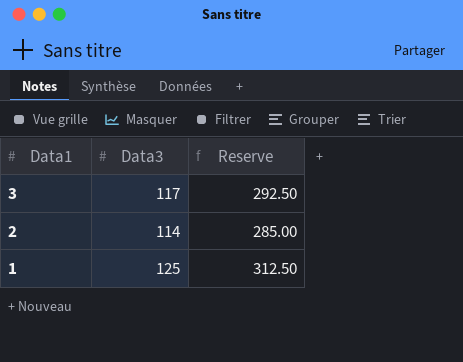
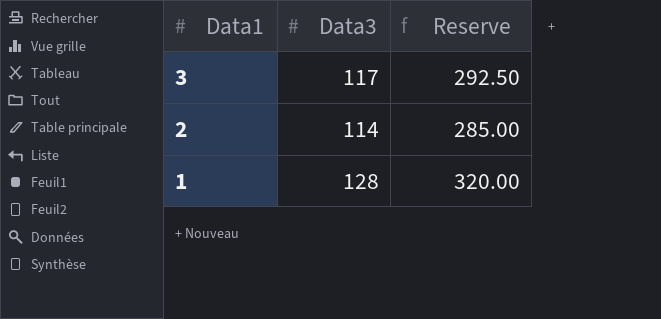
1 | Data3: 125 -> 128
1 | Reserve: 312.50 -> 320.00

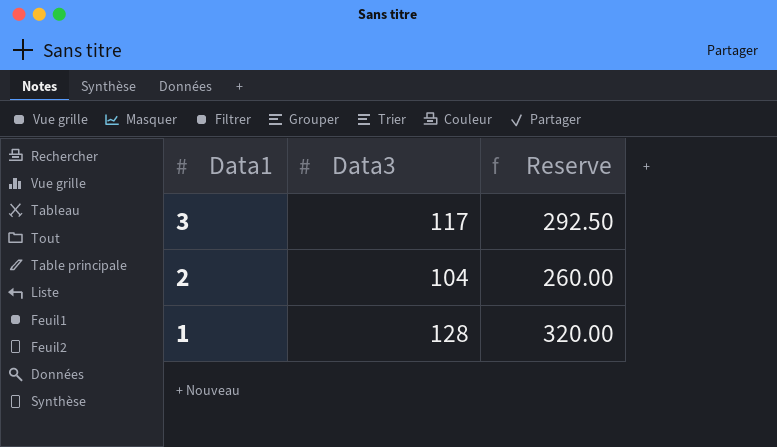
2 | Data3: 114 -> 104
2 | Reserve: 285.00 -> 260.00

